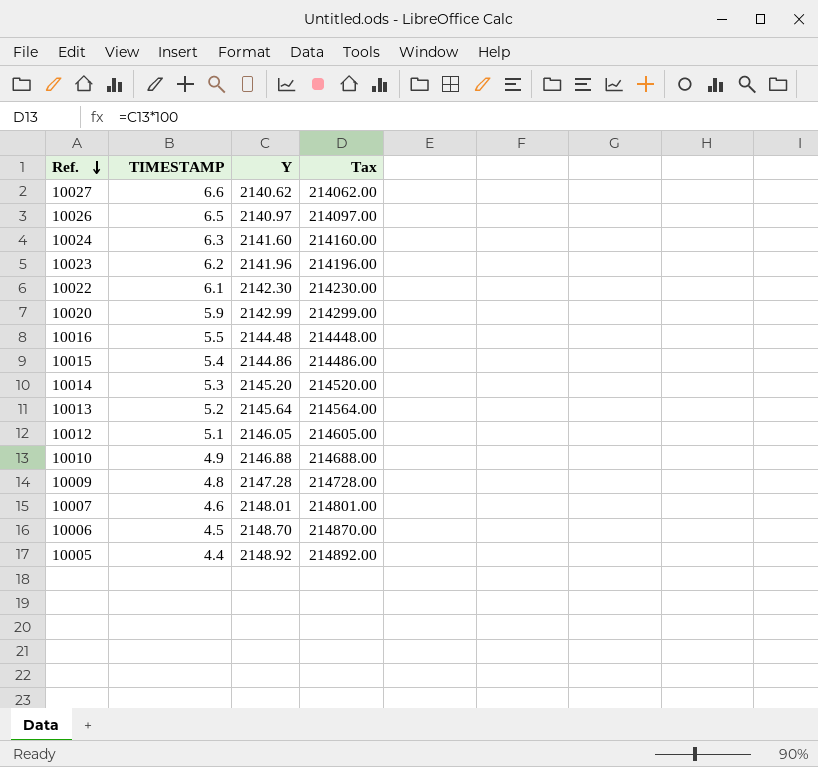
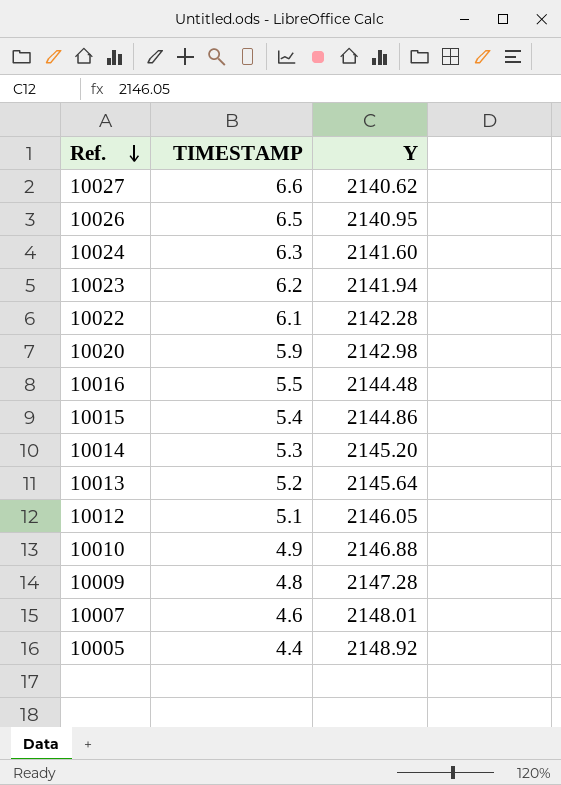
column Tax | formula: [Y] * 100 -> none
row 10006: 4.5 | 2148.70 | 214870.00 -> none
10026 | Y: 2140.97 -> 2140.95
10023 | Y: 2141.96 -> 2141.94
10022 | Y: 2142.30 -> 2142.28
10020 | Y: 2142.99 -> 2142.98

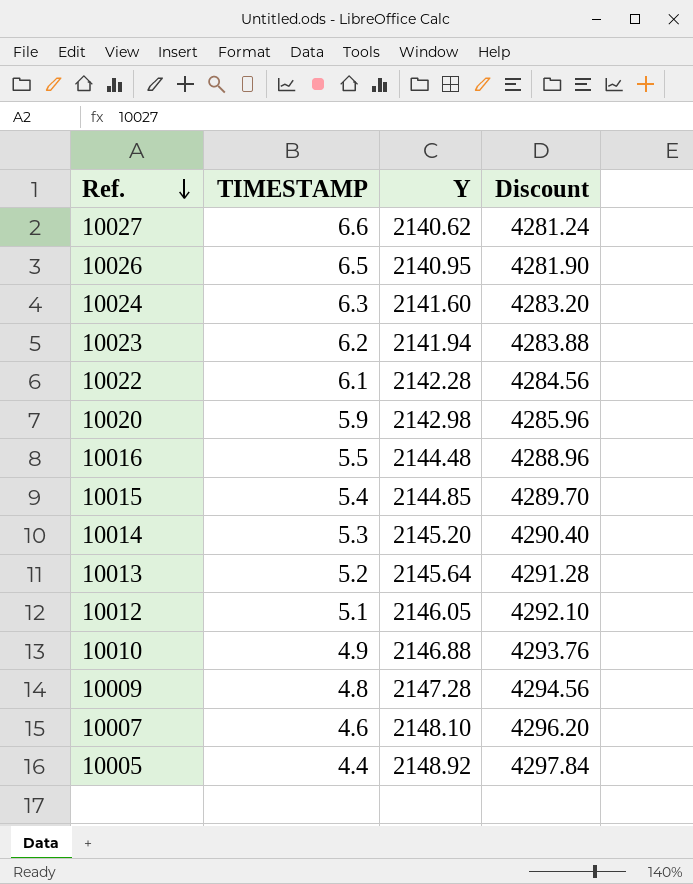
column Discount | formula: none -> [Y] * 2
10015 | Y: 2144.86 -> 2144.85
10007 | Y: 2148.01 -> 2148.10

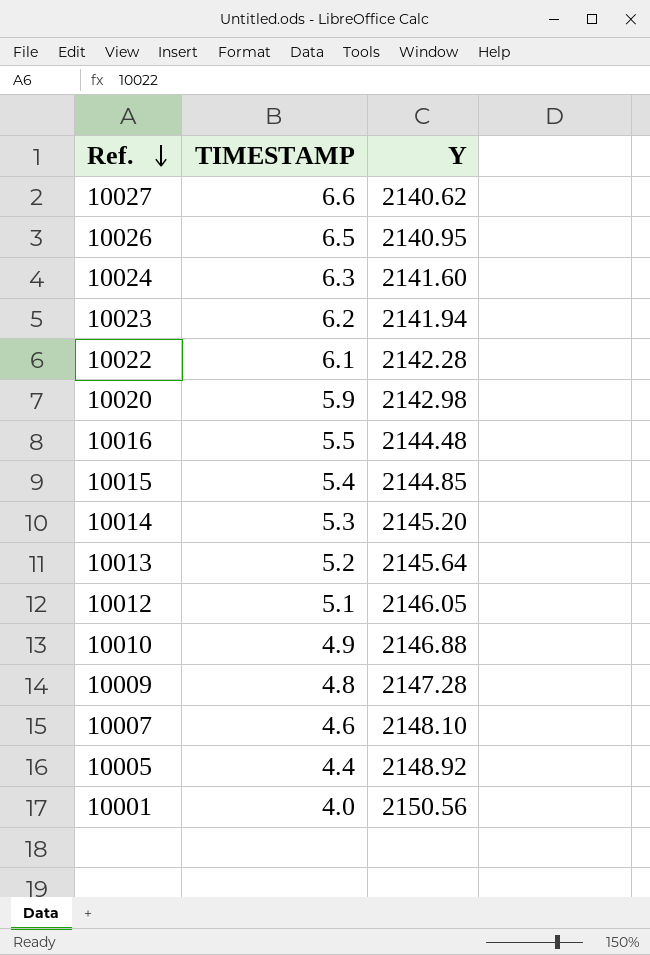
column Discount | formula: [Y] * 2 -> none
row 10001: none -> 4.0 | 2150.56

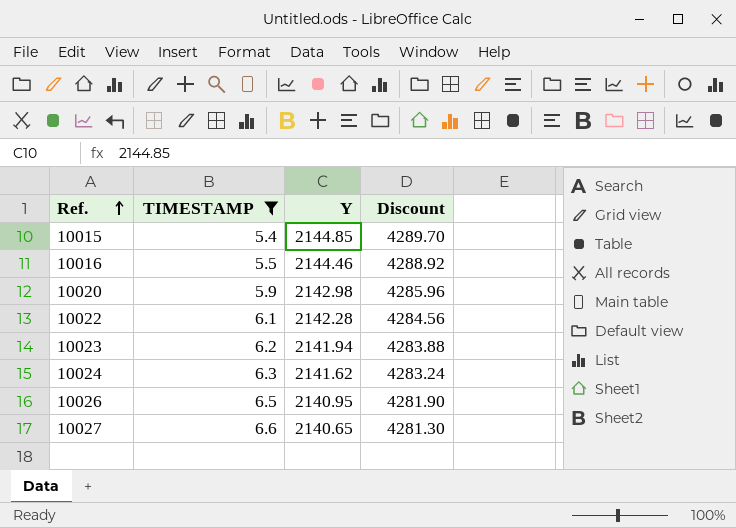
filter: none -> TIMESTAMP >= 5.4
row order: Ref. descending -> Ref. ascending
column Discount | formula: none -> [Y] * 2
10016 | Y: 2144.48 -> 2144.46
10024 | Y: 2141.60 -> 2141.62
10027 | Y: 2140.62 -> 2140.65

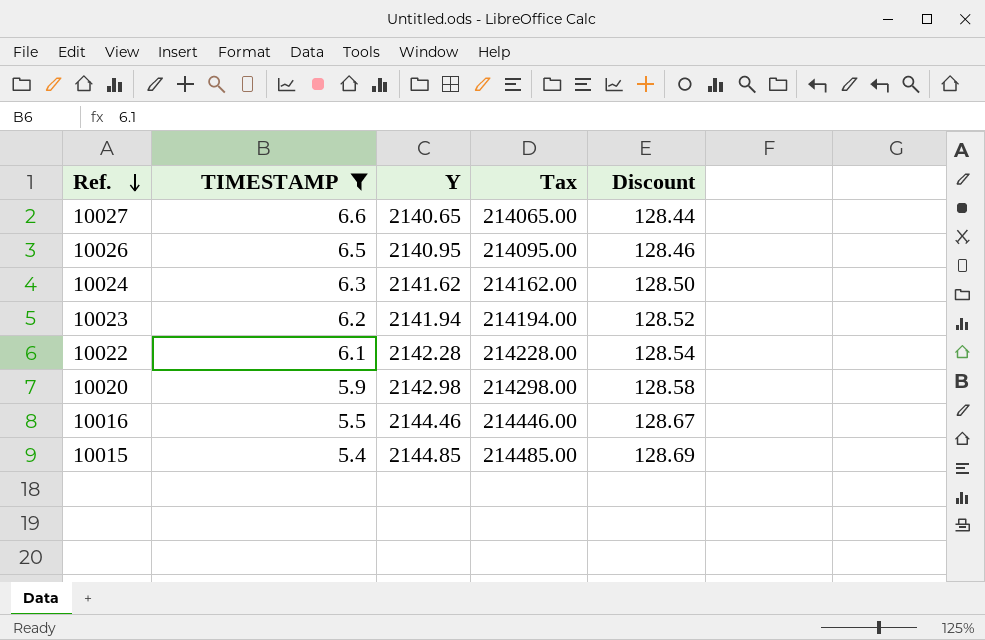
row order: Ref. ascending -> Ref. descending
column Tax | formula: none -> [Y] * 100
column Discount | formula: [Y] * 2 -> [Y] * 0.06

